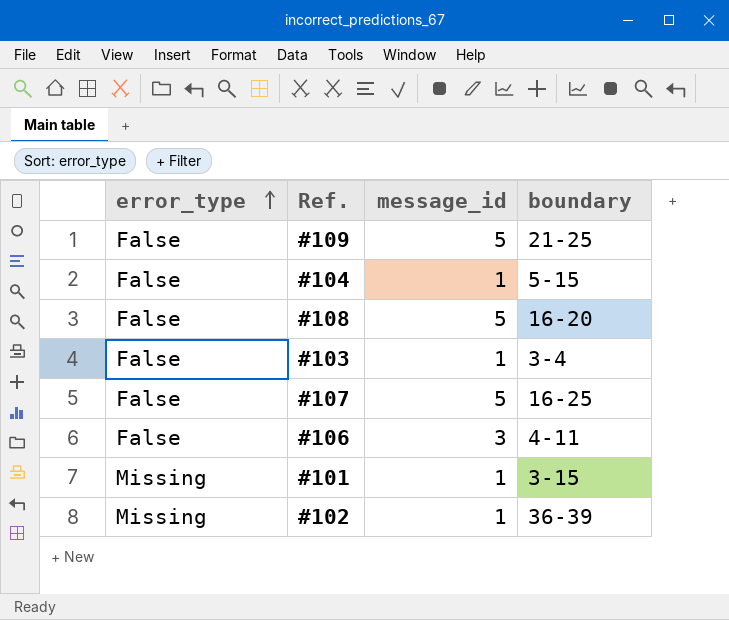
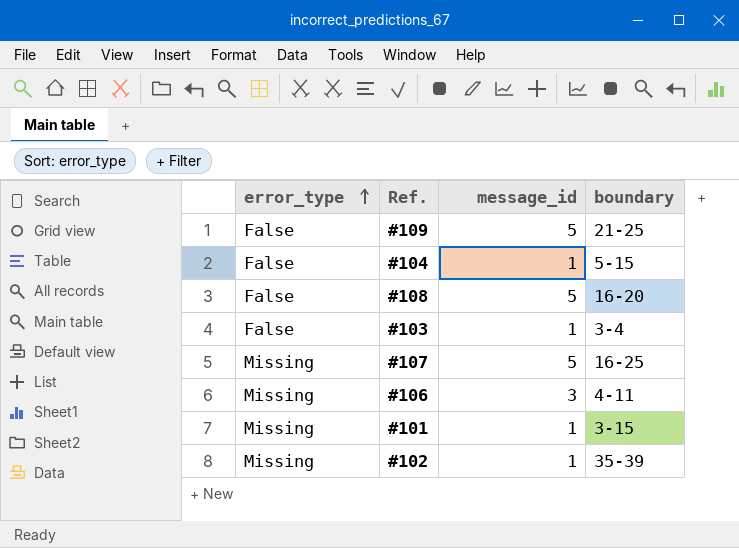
#107 | error_type: False -> Missing
#106 | error_type: False -> Missing
#102 | boundary: 36-39 -> 35-39

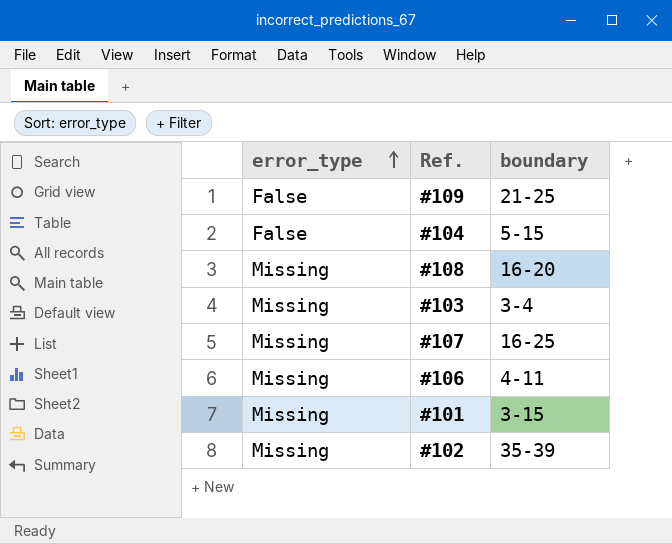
column message_id | position: 3 -> none
#108 | error_type: False -> Missing
#103 | error_type: False -> Missing

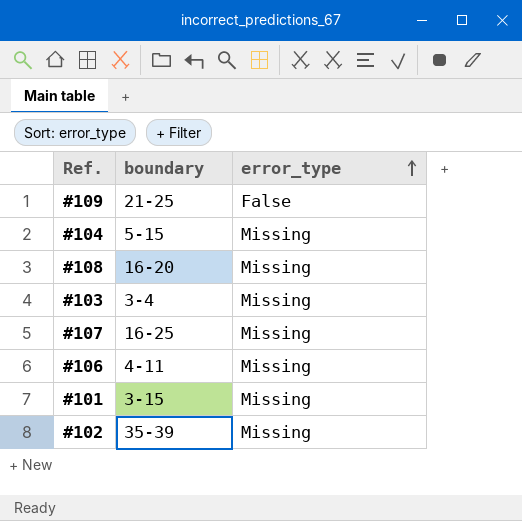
column error_type | position: 1 -> 3
#104 | error_type: False -> Missing

